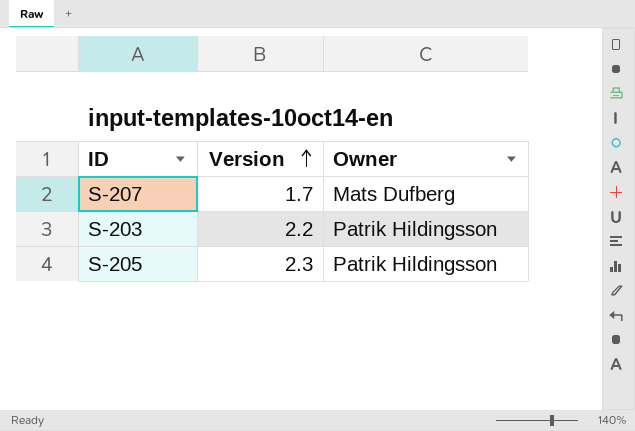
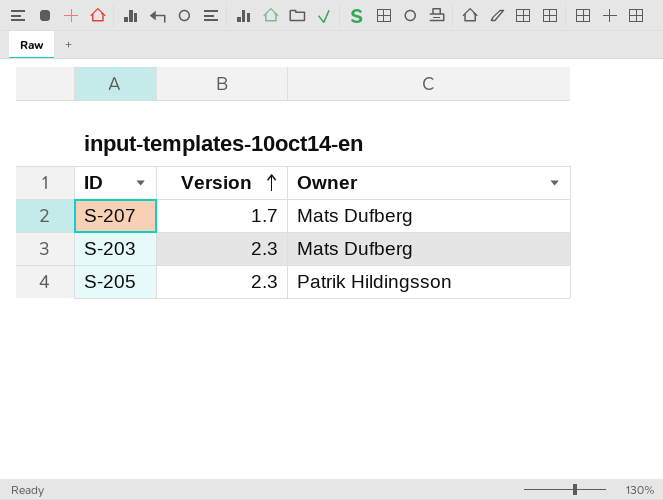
S-203 | Version: 2.2 -> 2.3
S-203 | Owner: Patrik Hildingsson -> Mats Dufberg

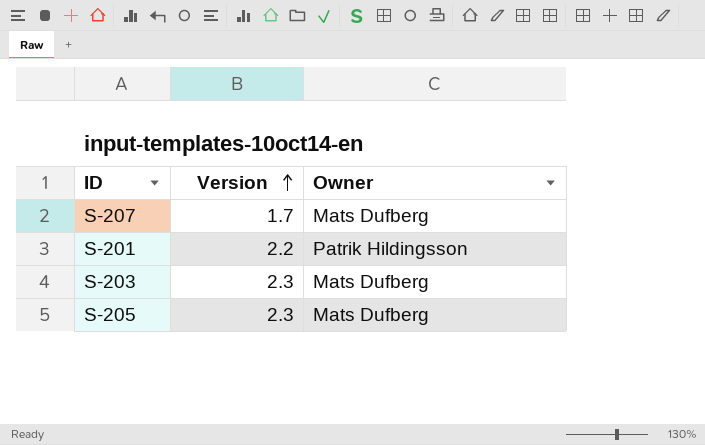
row S-201: none -> 2.2 | Patrik Hildingsson
S-205 | Owner: Patrik Hildingsson -> Mats Dufberg

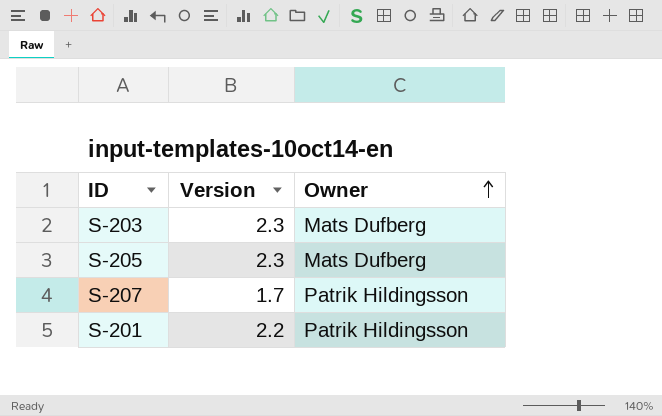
row order: Version ascending -> Owner ascending
S-207 | Owner: Mats Dufberg -> Patrik Hildingsson

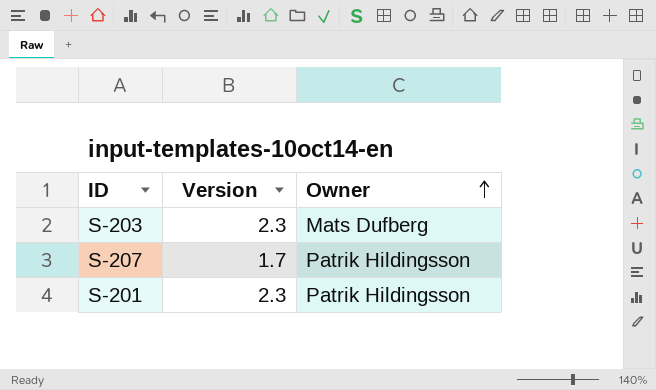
row S-205: 2.3 | Mats Dufberg -> none
S-201 | Version: 2.2 -> 2.3

